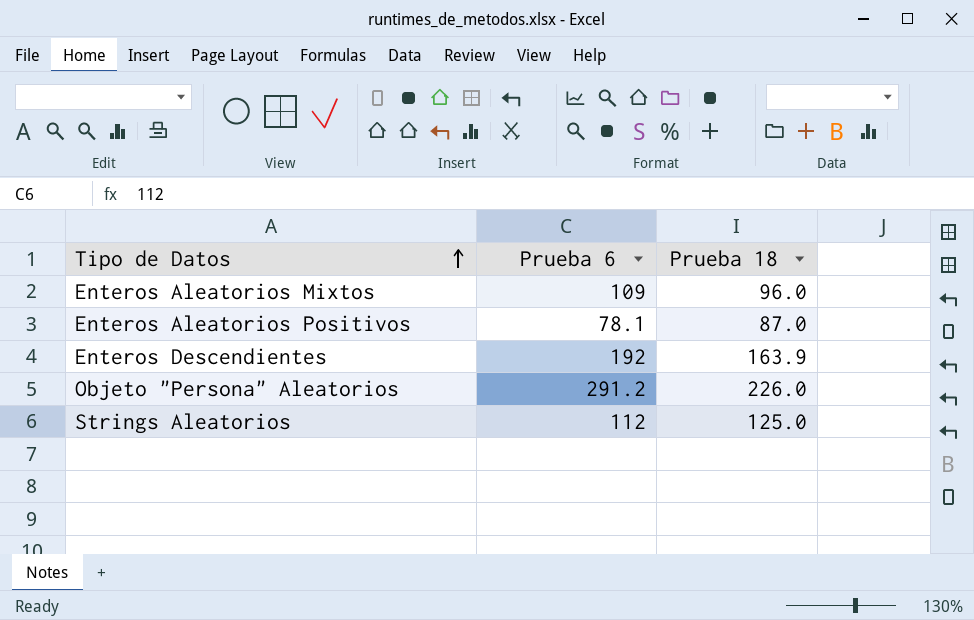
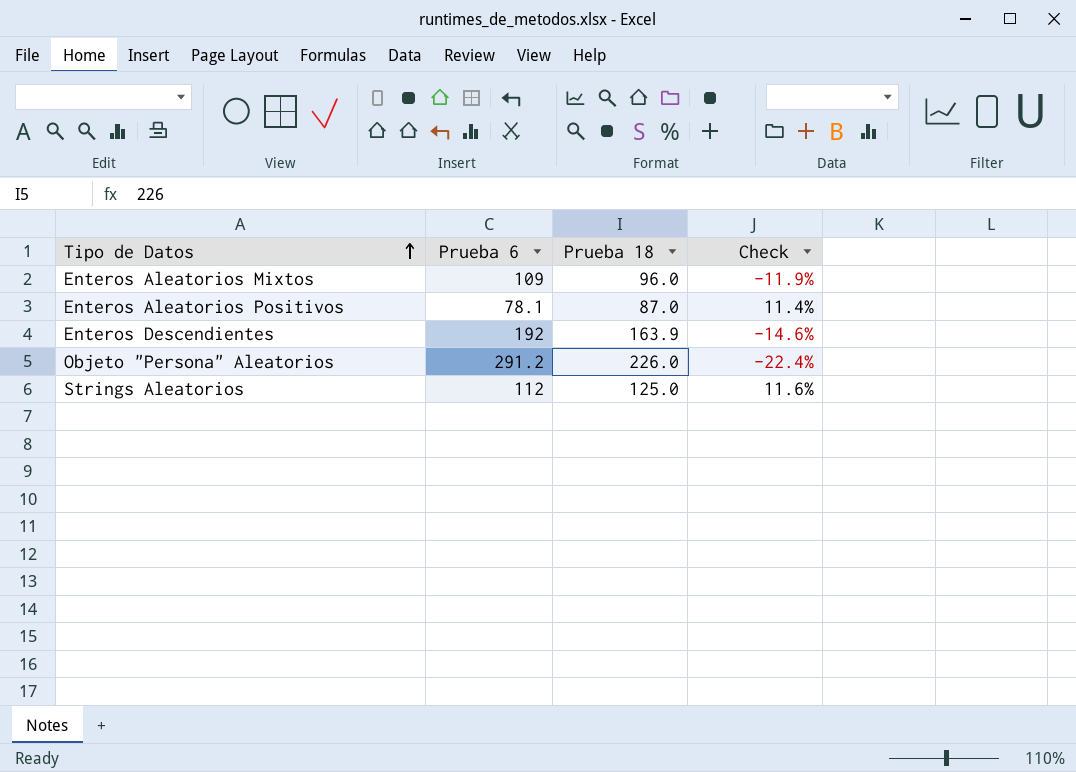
column Check | formula: none -> ([Prueba 18] - [Prueba 6]) / [Prueba 6]

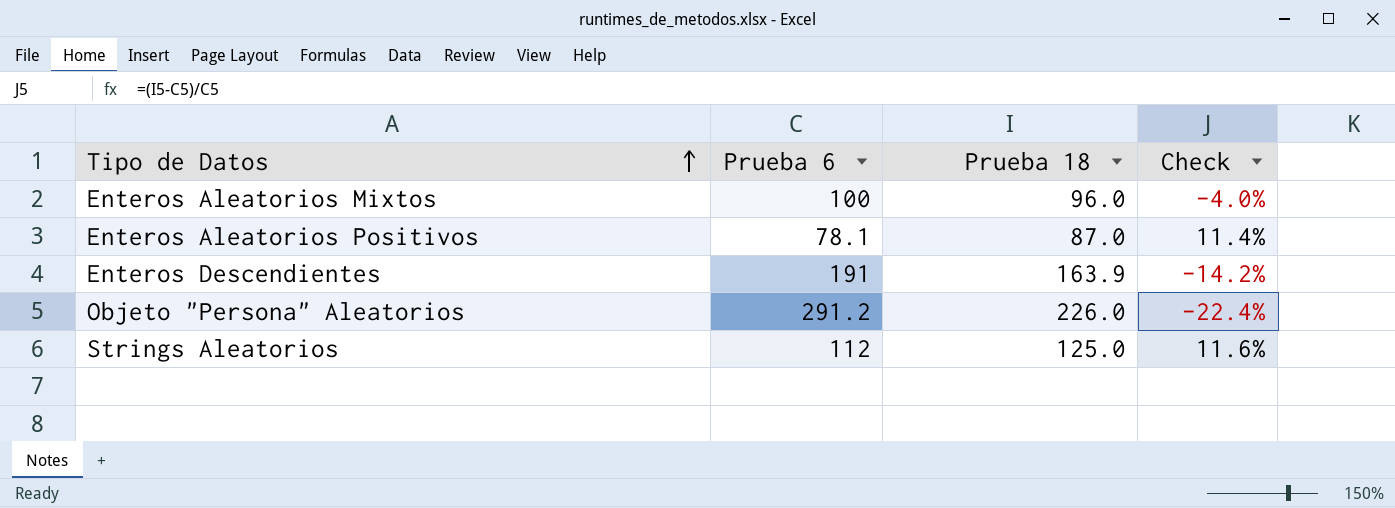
Enteros Aleatorios Mixtos | Prueba 6: 109 -> 100
Enteros Aleatorios Mixtos | Check: -11.9% -> -4.0%
Enteros Descendientes | Prueba 6: 192 -> 191
Enteros Descendientes | Check: -14.6% -> -14.2%

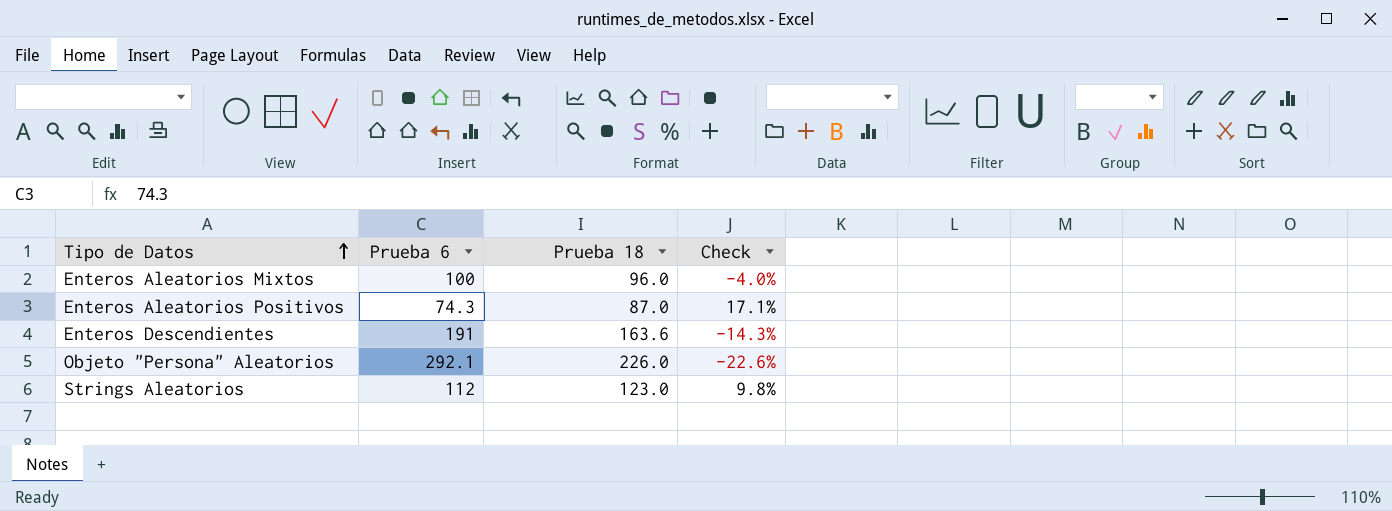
Enteros Aleatorios Positivos | Prueba 6: 78.1 -> 74.3
Enteros Aleatorios Positivos | Check: 11.4% -> 17.1%
Enteros Descendientes | Prueba 18: 163.9 -> 163.6
Enteros Descendientes | Check: -14.2% -> -14.3%
Objeto "Persona" Aleatorios | Prueba 6: 291.2 -> 292.1
Objeto "Persona" Aleatorios | Check: -22.4% -> -22.6%
Strings Aleatorios | Prueba 18: 125.0 -> 123.0
Strings Aleatorios | Check: 11.6% -> 9.8%

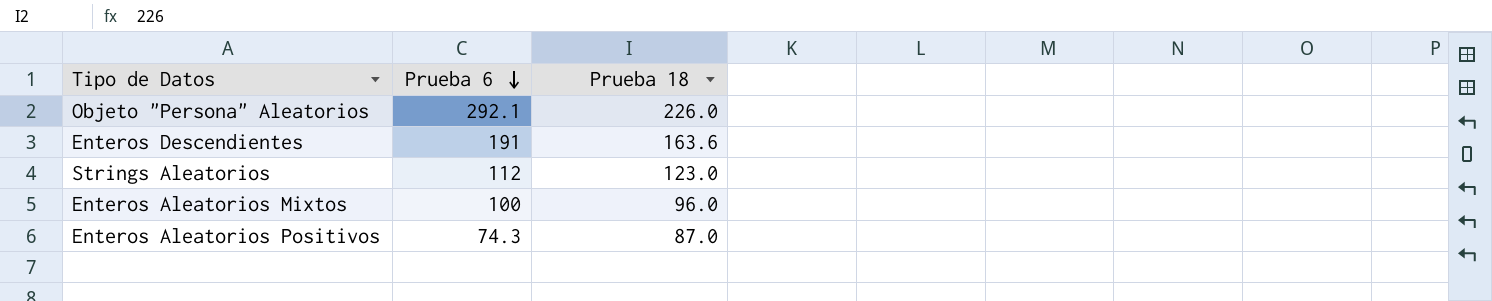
row order: Tipo de Datos ascending -> Prueba 6 descending
column Check | formula: ([Prueba 18] - [Prueba 6]) / [Prueba 6] -> none

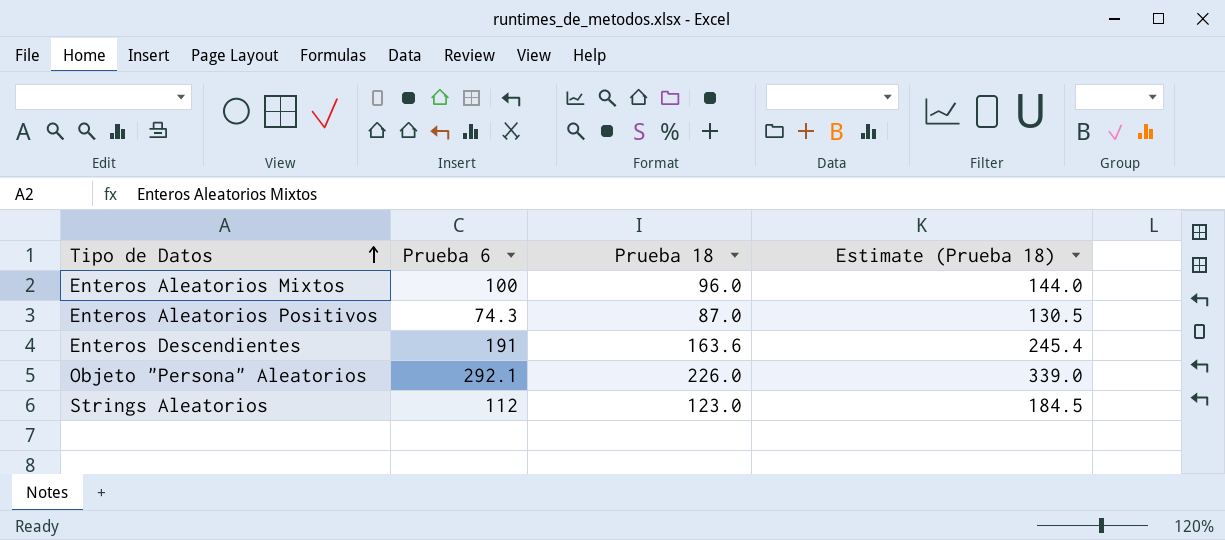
row order: Prueba 6 descending -> Tipo de Datos ascending
column Estimate (Prueba 18) | formula: none -> [Prueba 18] * 1.5

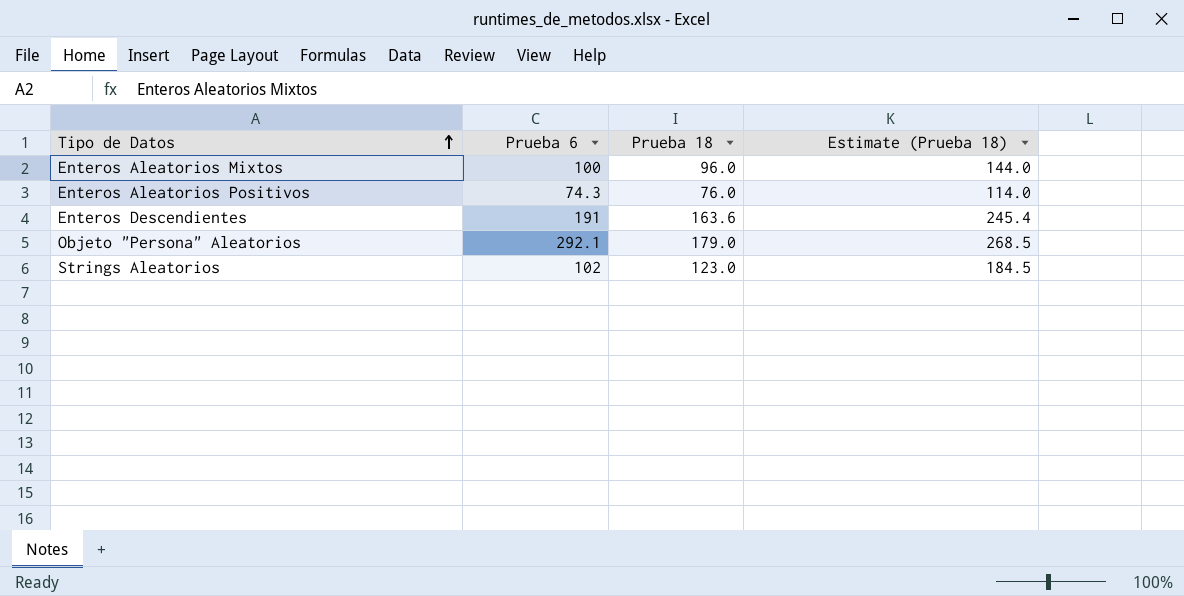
Enteros Aleatorios Positivos | Prueba 18: 87.0 -> 76.0
Enteros Aleatorios Positivos | Estimate (Prueba 18): 130.5 -> 114.0
Objeto "Persona" Aleatorios | Prueba 18: 226.0 -> 179.0
Objeto "Persona" Aleatorios | Estimate (Prueba 18): 339.0 -> 268.5
Strings Aleatorios | Prueba 6: 112 -> 102

